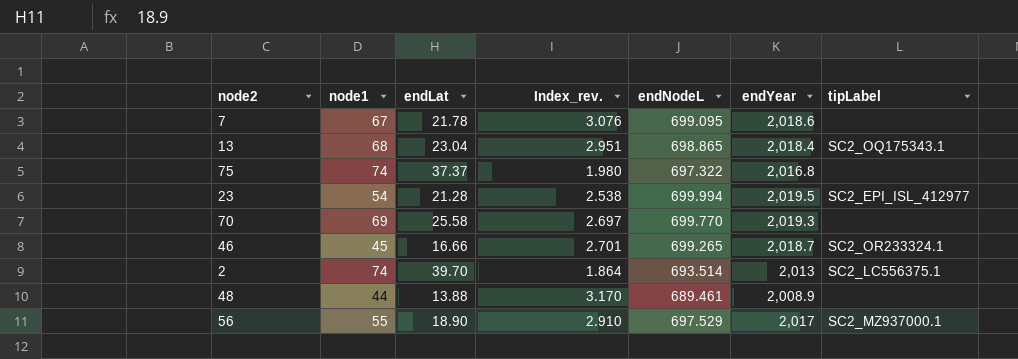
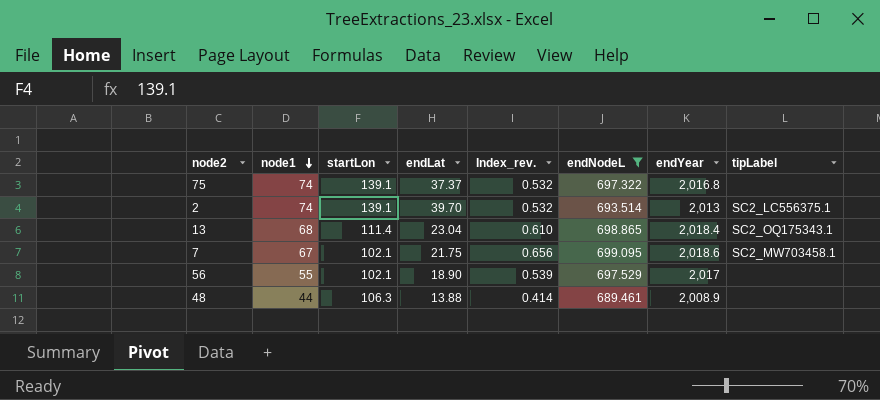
filter: none -> endNodeL <= 699.095
row order: none -> node1 descending
column startLon | position: none -> 3
column Index_rev. | formula: [node1] / [endLat] -> [node1] / [startLon]
7 | endLat: 21.78 -> 21.75
7 | tipLabel: none -> SC2_MW703458.1
56 | tipLabel: SC2_MZ937000.1 -> none

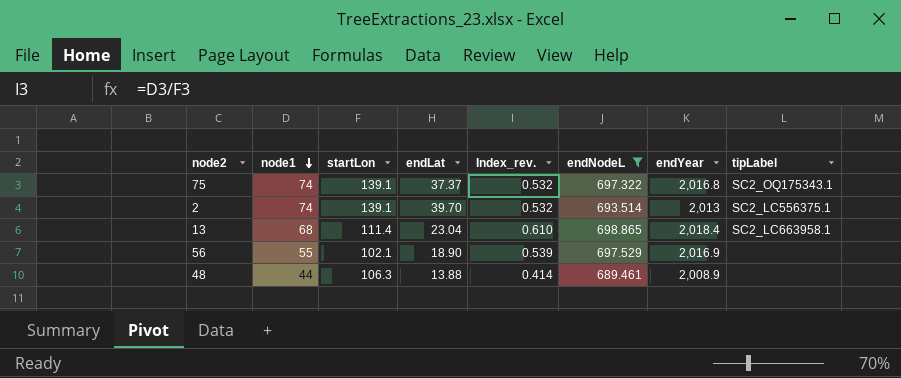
row 7: 67 | 102.1 | 21.75 | 0.656 | 699.095 | 2,018.6 | SC2_MW703458.1 -> none
75 | tipLabel: none -> SC2_OQ175343.1
13 | tipLabel: SC2_OQ175343.1 -> SC2_LC663958.1
56 | endYear: 2,017 -> 2,016.9

